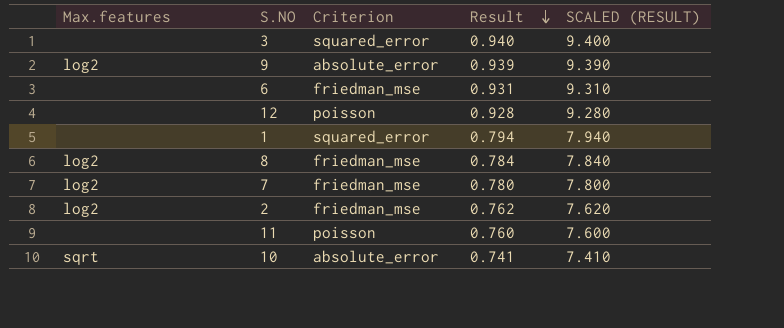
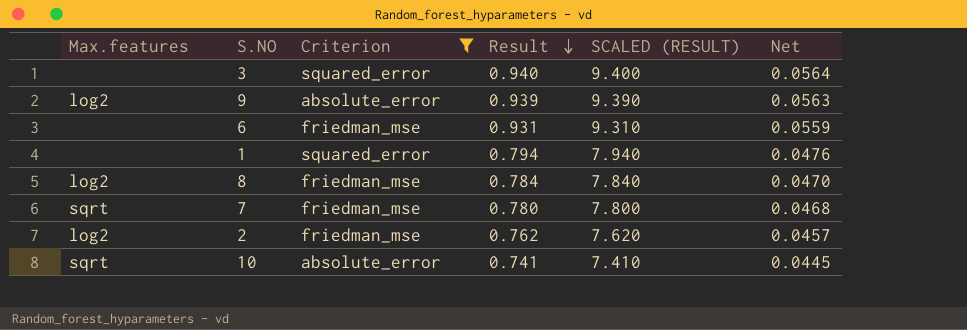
filter: none -> Criterion != poisson
column Net | formula: none -> [Result] * 0.06
7 | Max.features: log2 -> sqrt

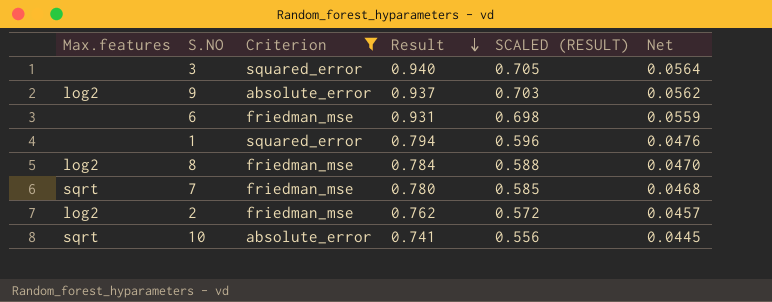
column SCALED (RESULT) | formula: [Result] * 10 -> [Result] * 0.75
9 | Result: 0.939 -> 0.937
9 | Net: 0.0563 -> 0.0562

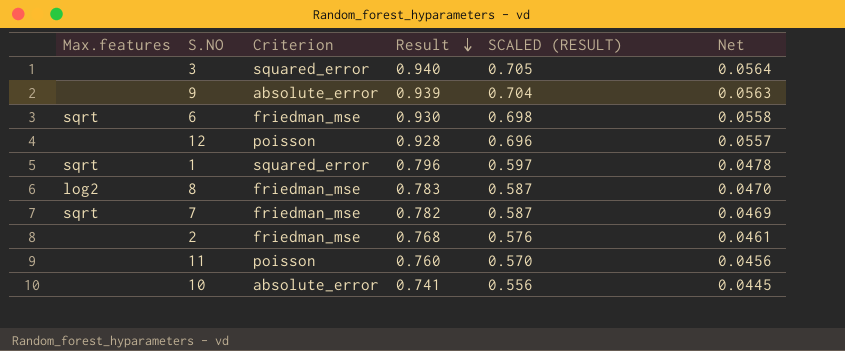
filter: Criterion != poisson -> none
9 | Max.features: log2 -> none
9 | Result: 0.937 -> 0.939
9 | SCALED (RESULT): 0.703 -> 0.704
9 | Net: 0.0562 -> 0.0563
6 | Max.features: none -> sqrt
6 | Result: 0.931 -> 0.930
6 | Net: 0.0559 -> 0.0558
1 | Max.features: none -> sqrt
1 | Result: 0.794 -> 0.796
1 | SCALED (RESULT): 0.596 -> 0.597
1 | Net: 0.0476 -> 0.0478
8 | Result: 0.784 -> 0.783
8 | SCALED (RESULT): 0.588 -> 0.587
7 | Result: 0.780 -> 0.782
7 | SCALED (RESULT): 0.585 -> 0.587
7 | Net: 0.0468 -> 0.0469
2 | Max.features: log2 -> none
2 | Result: 0.762 -> 0.768
2 | SCALED (RESULT): 0.572 -> 0.576
2 | Net: 0.0457 -> 0.0461
10 | Max.features: sqrt -> none

